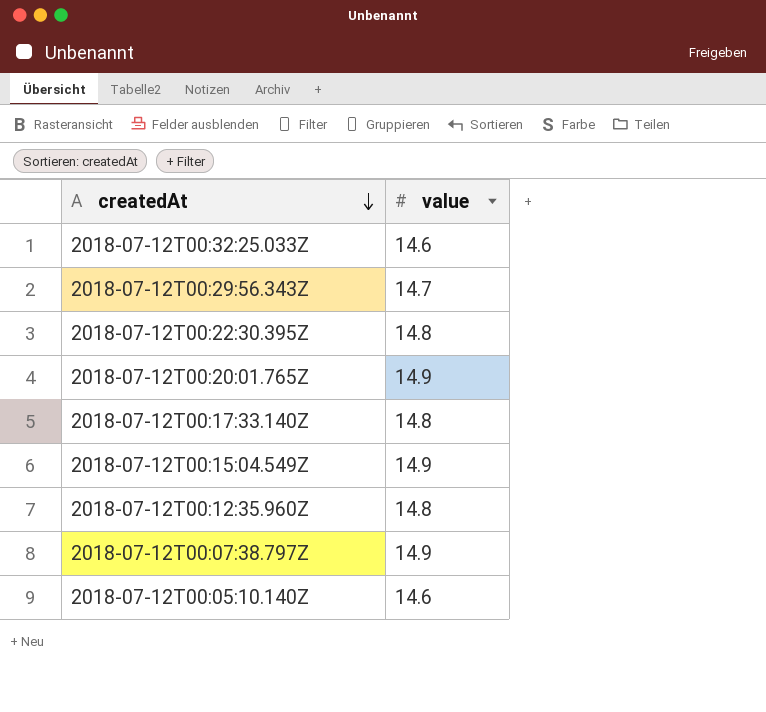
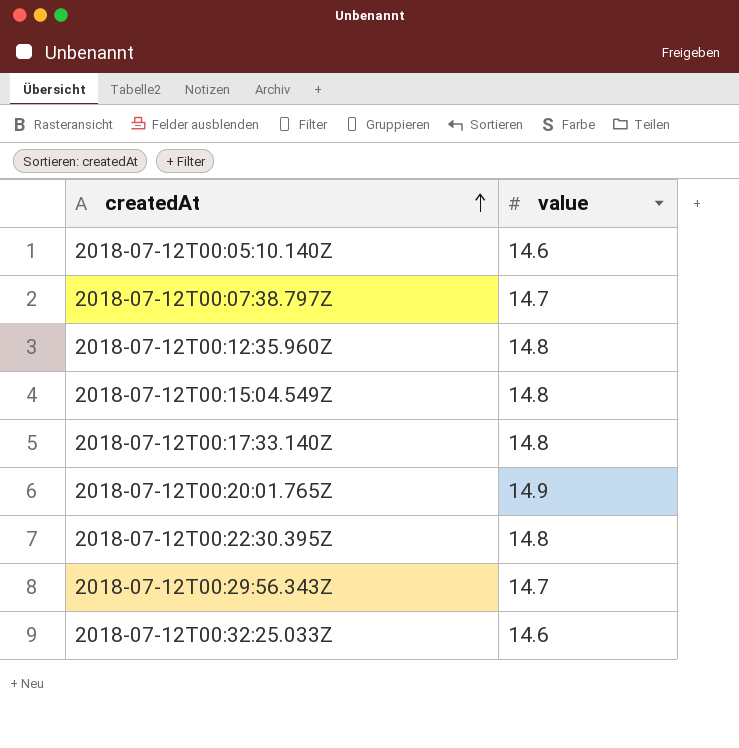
row order: createdAt descending -> createdAt ascending
2018-07-12T00:07:38.797Z | value: 14.9 -> 14.7
2018-07-12T00:15:04.549Z | value: 14.9 -> 14.8

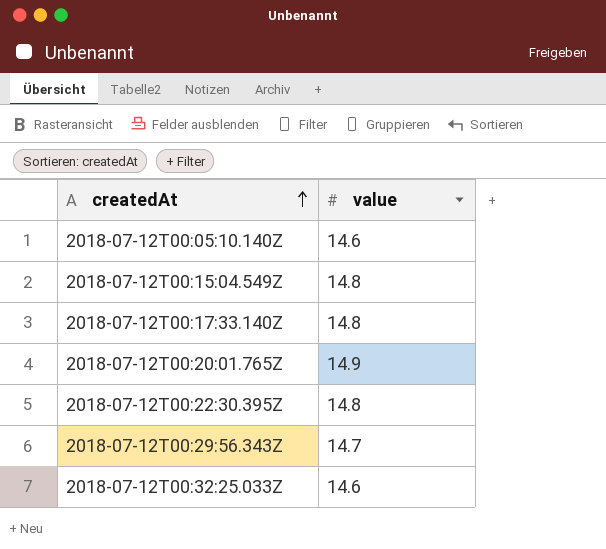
row 2018-07-12T00:07:38.797Z: 14.7 -> none
row 2018-07-12T00:12:35.960Z: 14.8 -> none

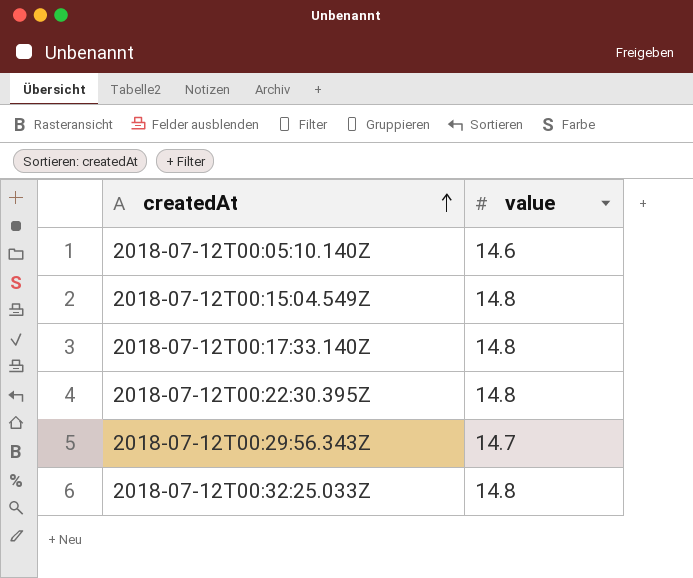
row 2018-07-12T00:20:01.765Z: 14.9 -> none
2018-07-12T00:32:25.033Z | value: 14.6 -> 14.8

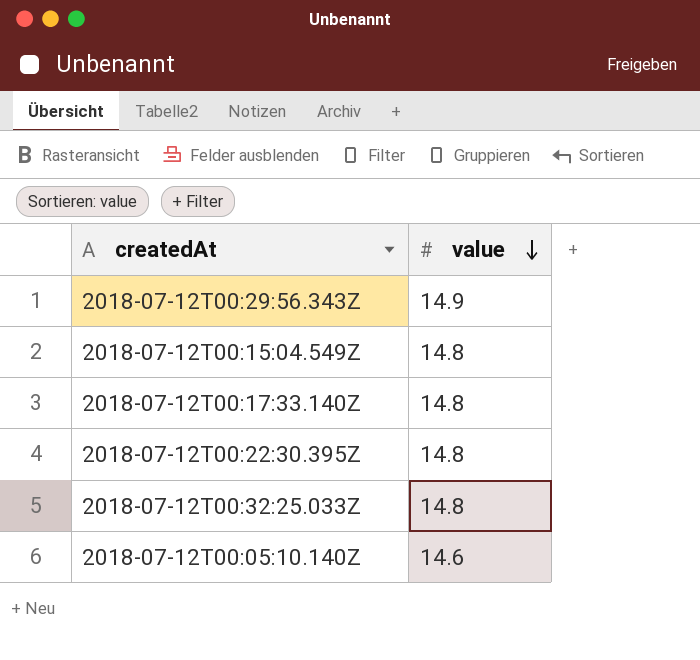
row order: createdAt ascending -> value descending
2018-07-12T00:29:56.343Z | value: 14.7 -> 14.9

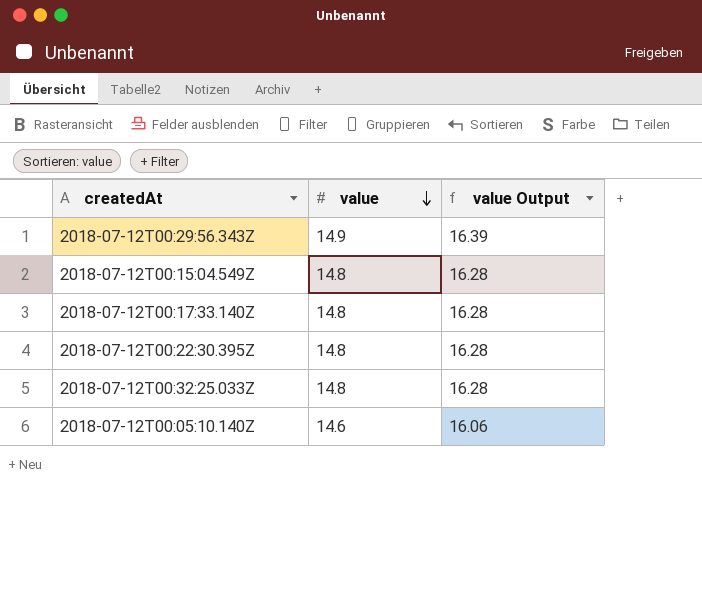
column value Output | formula: none -> [value] * 1.1

